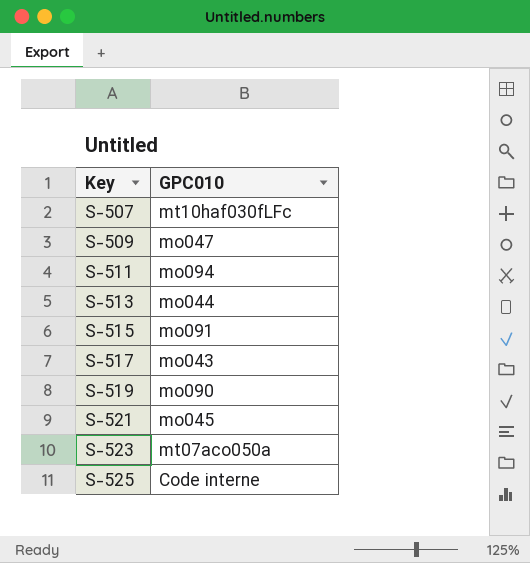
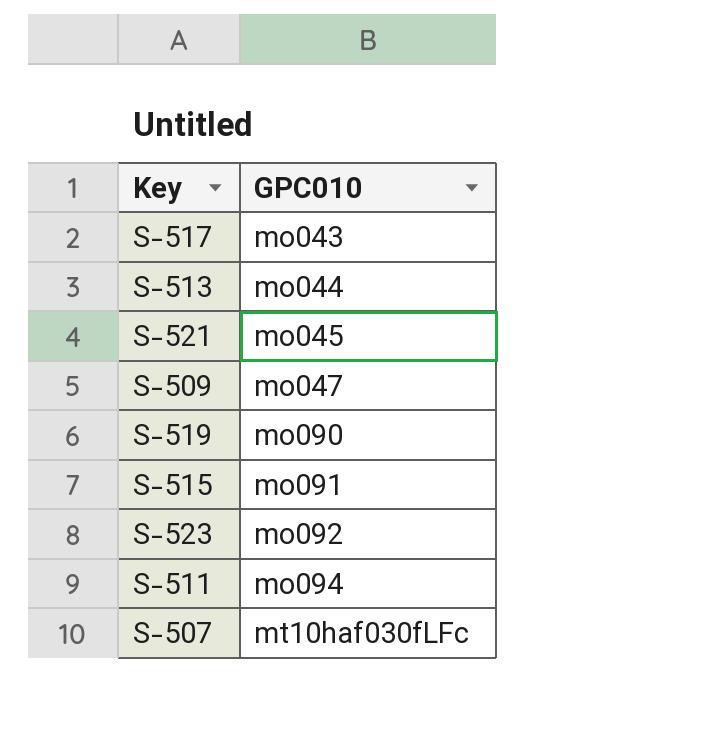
row order: Key ascending -> GPC010 ascending
row S-525: Code interne -> none
S-523 | GPC010: mt07aco050a -> mo092

